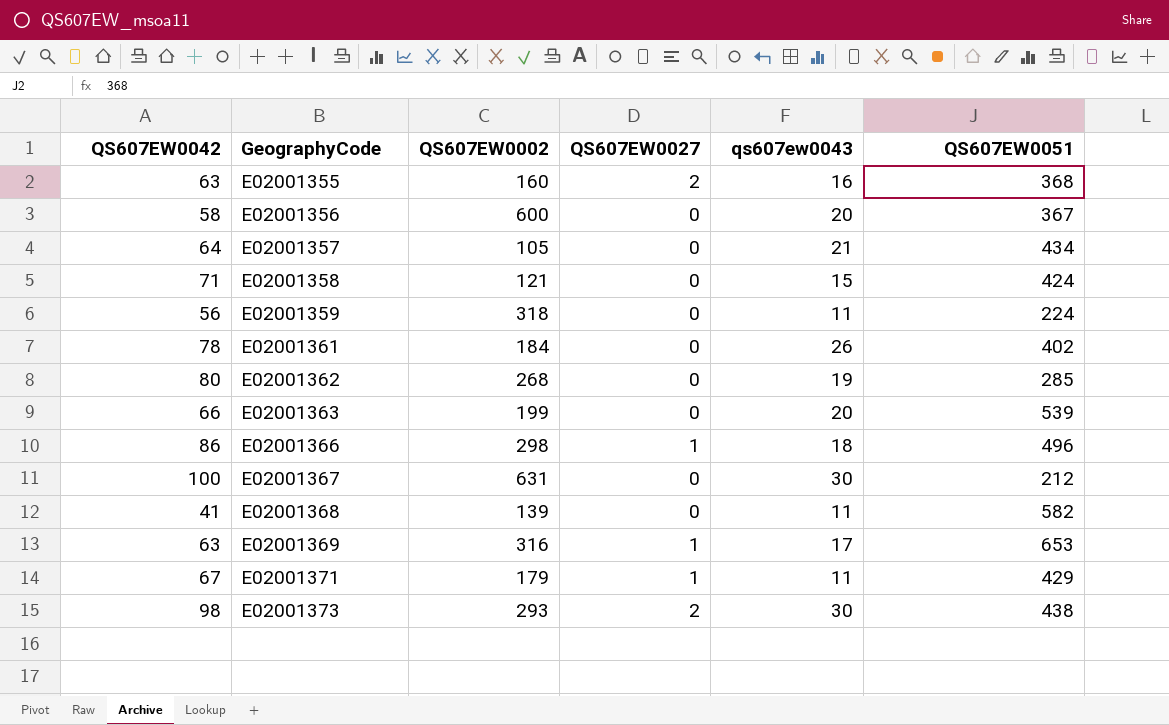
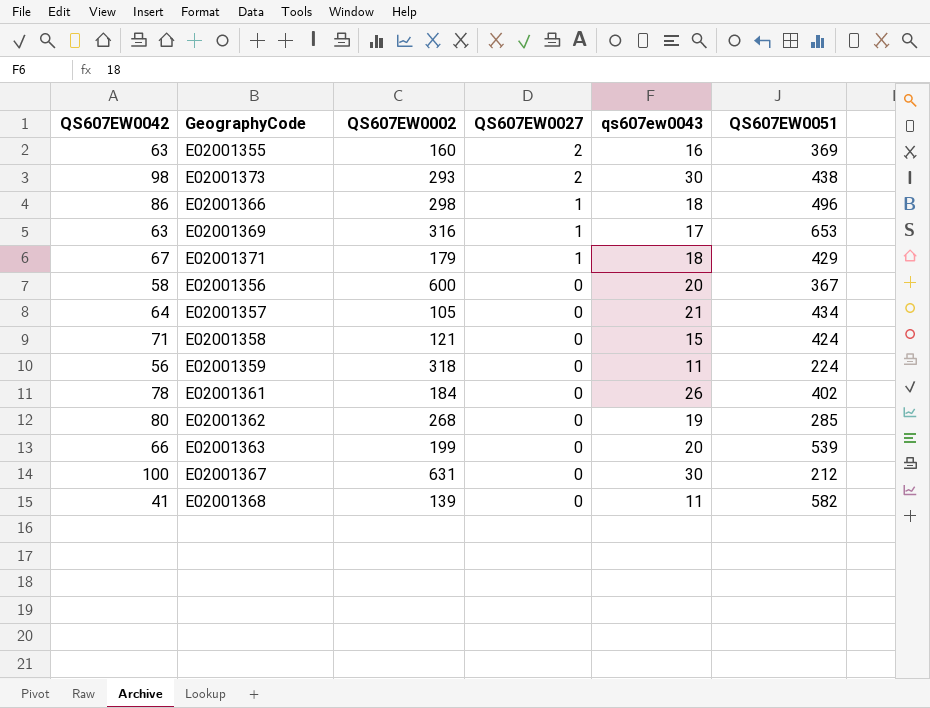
row order: GeographyCode ascending -> QS607EW0027 descending
E02001355 | QS607EW0051: 368 -> 369
E02001371 | qs607ew0043: 11 -> 18

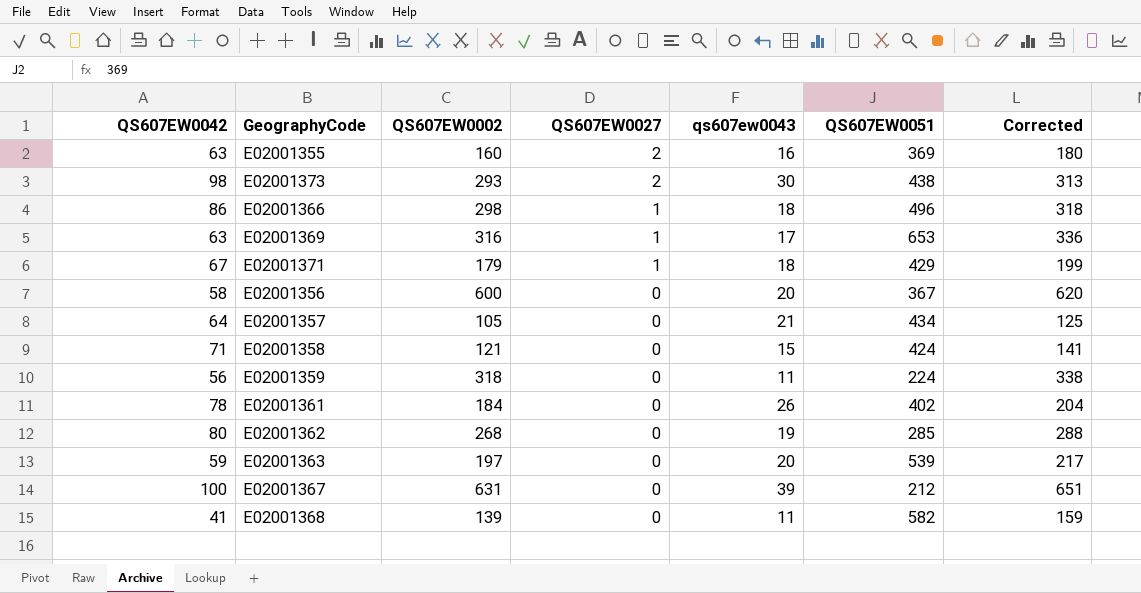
column Corrected | formula: none -> [QS607EW0002] + 20
E02001363 | QS607EW0042: 66 -> 59
E02001363 | QS607EW0002: 199 -> 197
E02001367 | qs607ew0043: 30 -> 39

